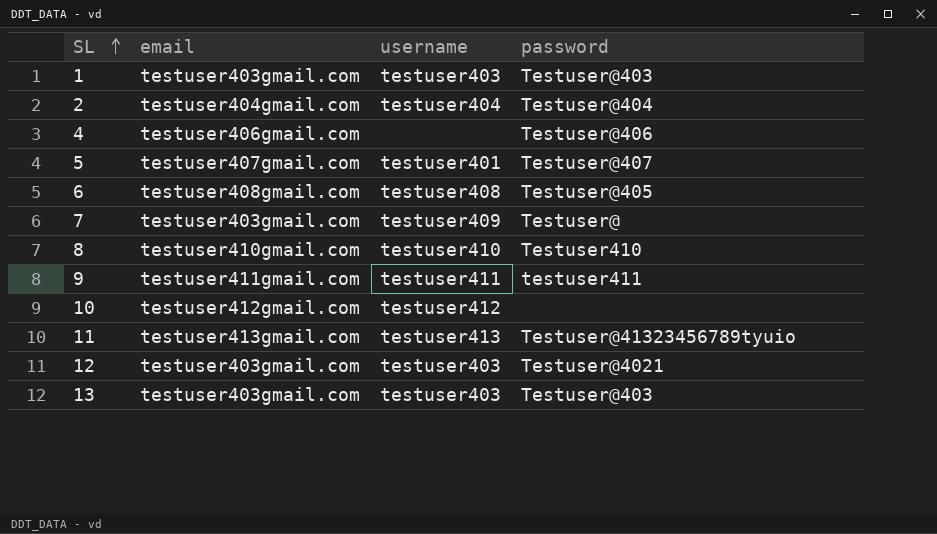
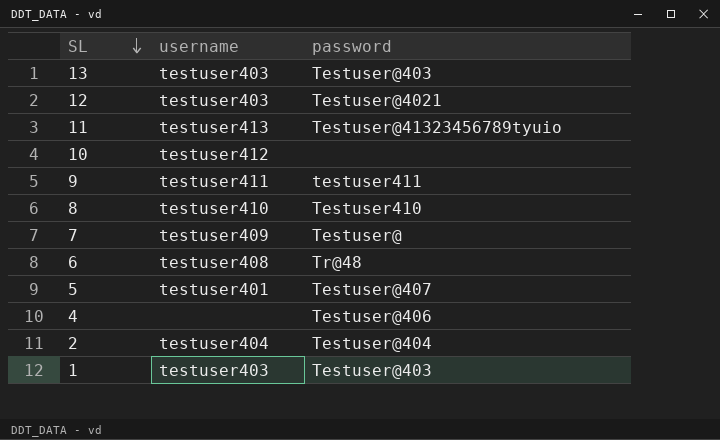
row order: SL ascending -> SL descending
column email | position: 2 -> none
6 | password: Testuser@405 -> Tr@48

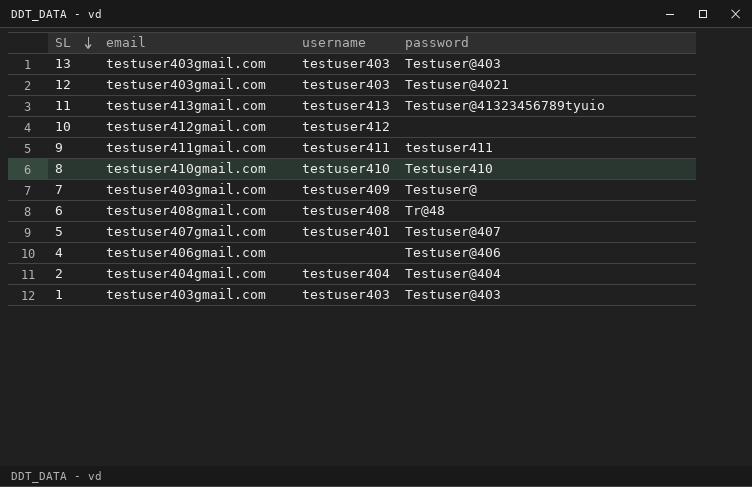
column email | position: none -> 2

